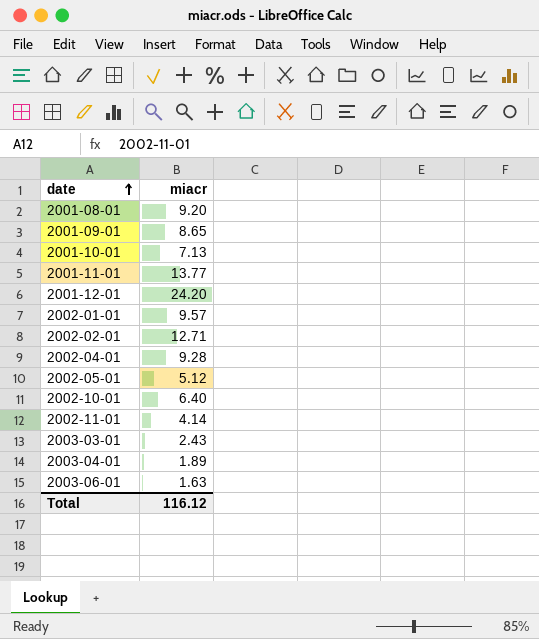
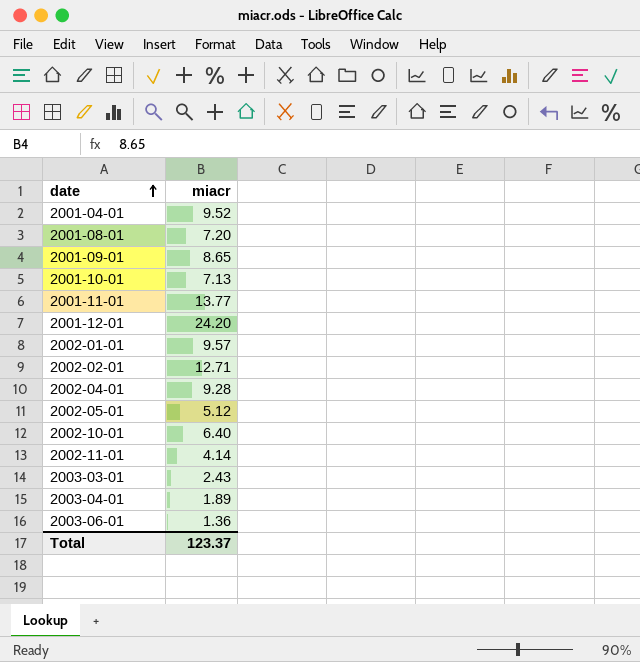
row 2001-04-01: none -> 9.52
2001-08-01 | miacr: 9.20 -> 7.20
2003-06-01 | miacr: 1.63 -> 1.36
Total | miacr: 116.12 -> 123.37

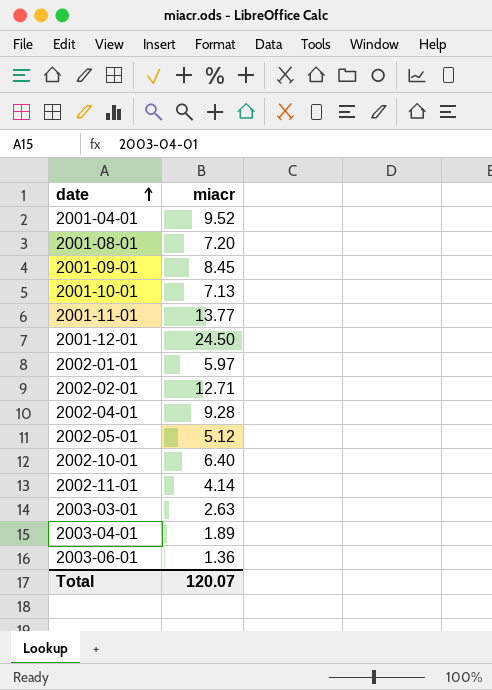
2001-09-01 | miacr: 8.65 -> 8.45
2001-12-01 | miacr: 24.20 -> 24.50
2002-01-01 | miacr: 9.57 -> 5.97
2003-03-01 | miacr: 2.43 -> 2.63
Total | miacr: 123.37 -> 120.07

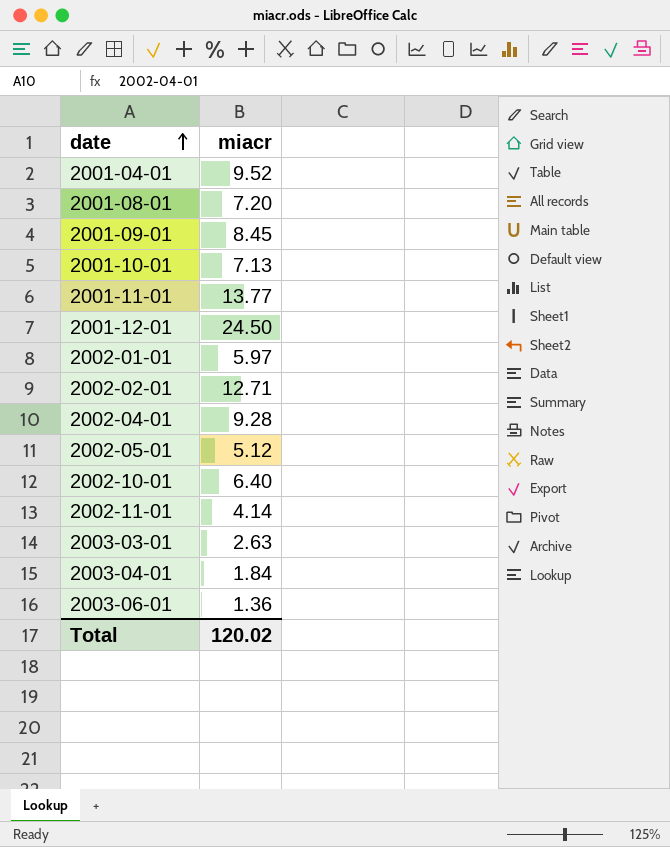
2003-04-01 | miacr: 1.89 -> 1.84
Total | miacr: 120.07 -> 120.02

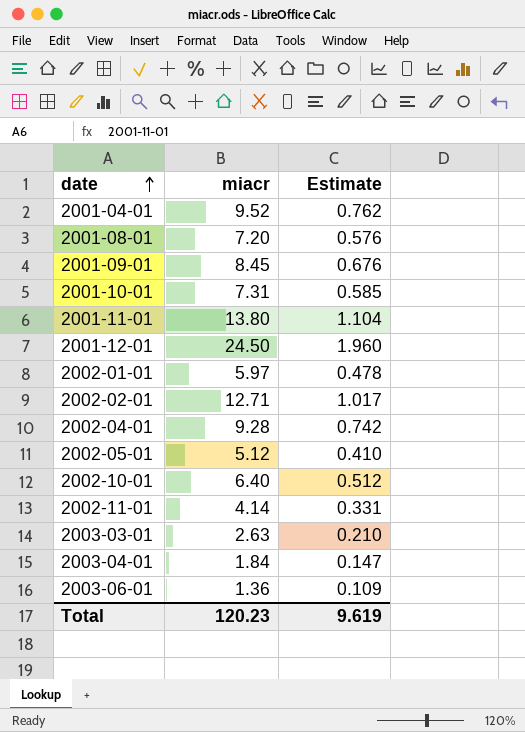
column Estimate | formula: none -> [miacr] * 0.08
2001-10-01 | miacr: 7.13 -> 7.31
2001-11-01 | miacr: 13.77 -> 13.80
Total | miacr: 120.02 -> 120.23

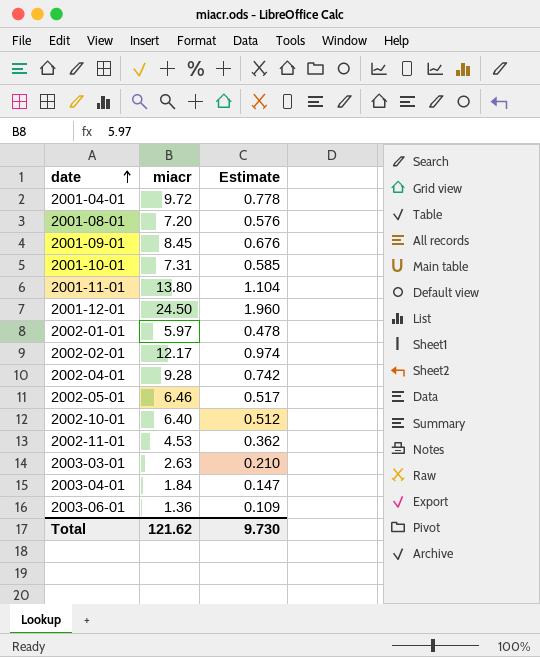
2001-04-01 | miacr: 9.52 -> 9.72
2001-04-01 | Estimate: 0.762 -> 0.778
2002-02-01 | miacr: 12.71 -> 12.17
2002-02-01 | Estimate: 1.017 -> 0.974
2002-05-01 | miacr: 5.12 -> 6.46
2002-05-01 | Estimate: 0.410 -> 0.517
2002-11-01 | miacr: 4.14 -> 4.53
2002-11-01 | Estimate: 0.331 -> 0.362
Total | miacr: 120.23 -> 121.62
Total | Estimate: 9.619 -> 9.730

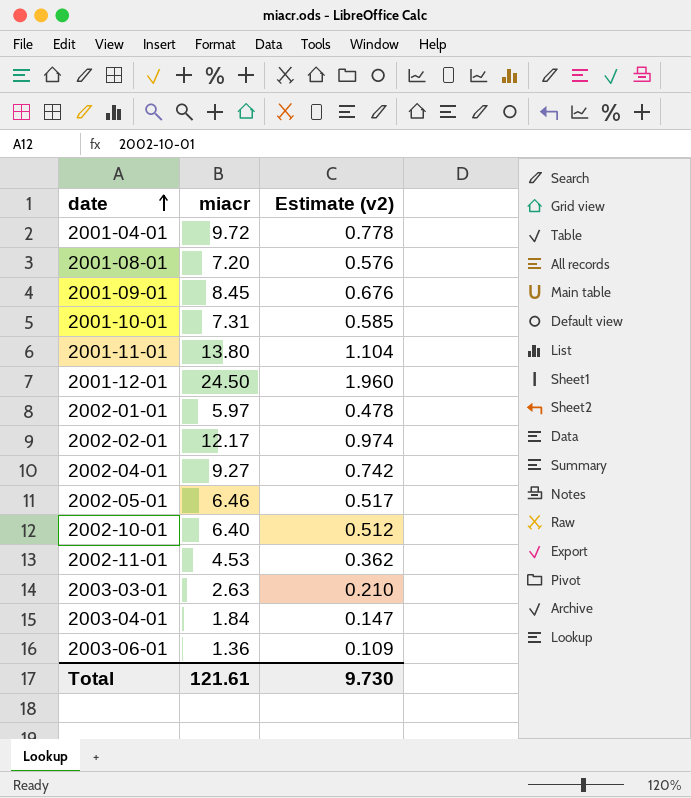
column name: Estimate -> Estimate (v2)
2002-04-01 | miacr: 9.28 -> 9.27
Total | miacr: 121.62 -> 121.61

